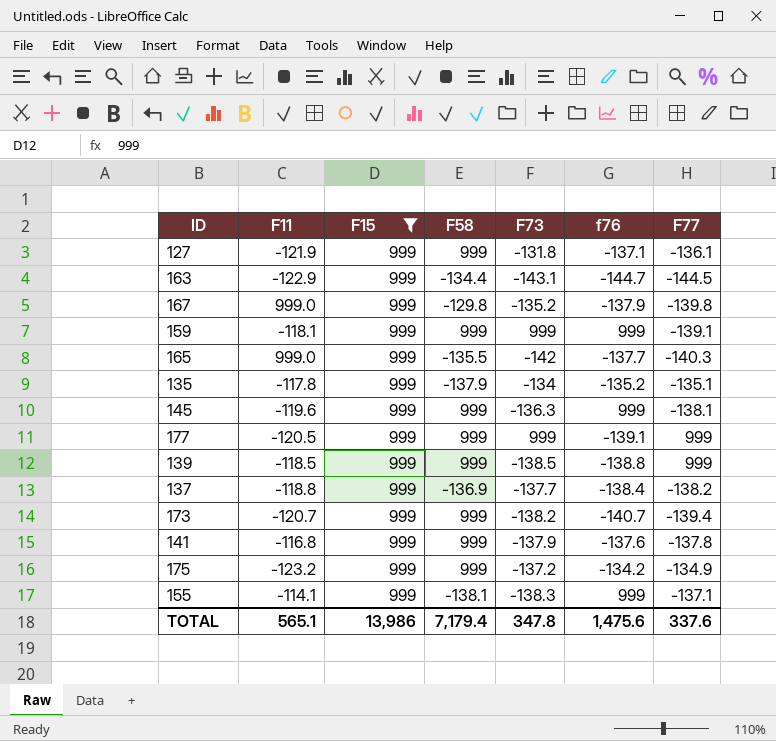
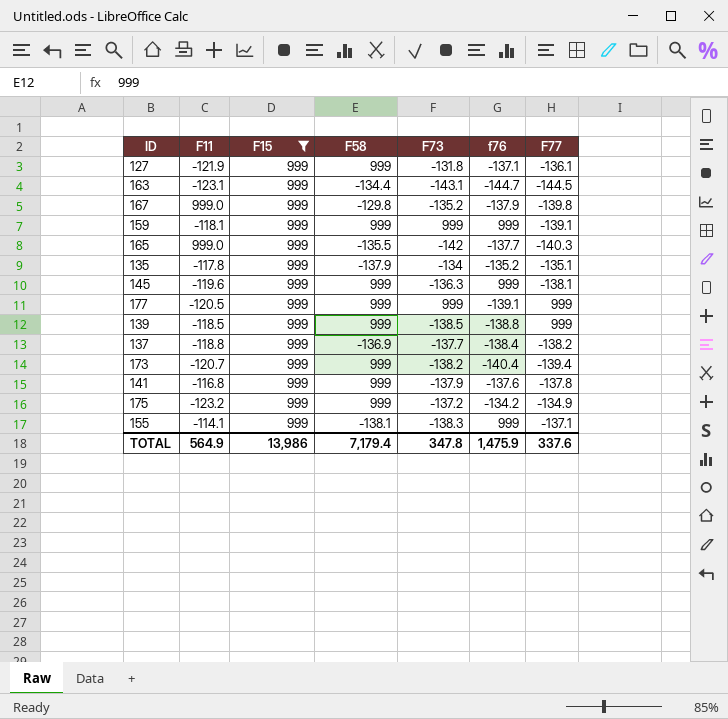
163 | F11: -122.9 -> -123.1
173 | f76: -140.7 -> -140.4
TOTAL | F11: 565.1 -> 564.9
TOTAL | f76: 1,475.6 -> 1,475.9

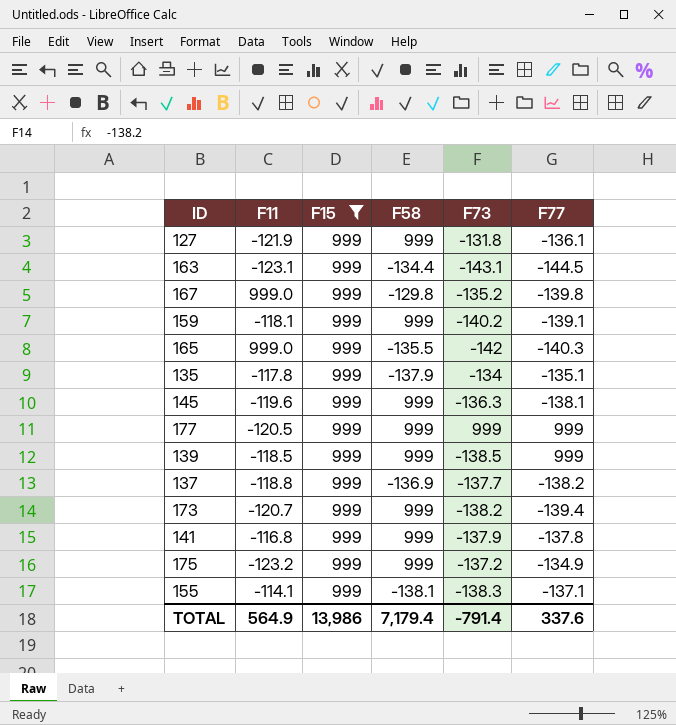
column f76 | position: 6 -> none
159 | F73: 999 -> -140.2
TOTAL | F73: 347.8 -> -791.4

